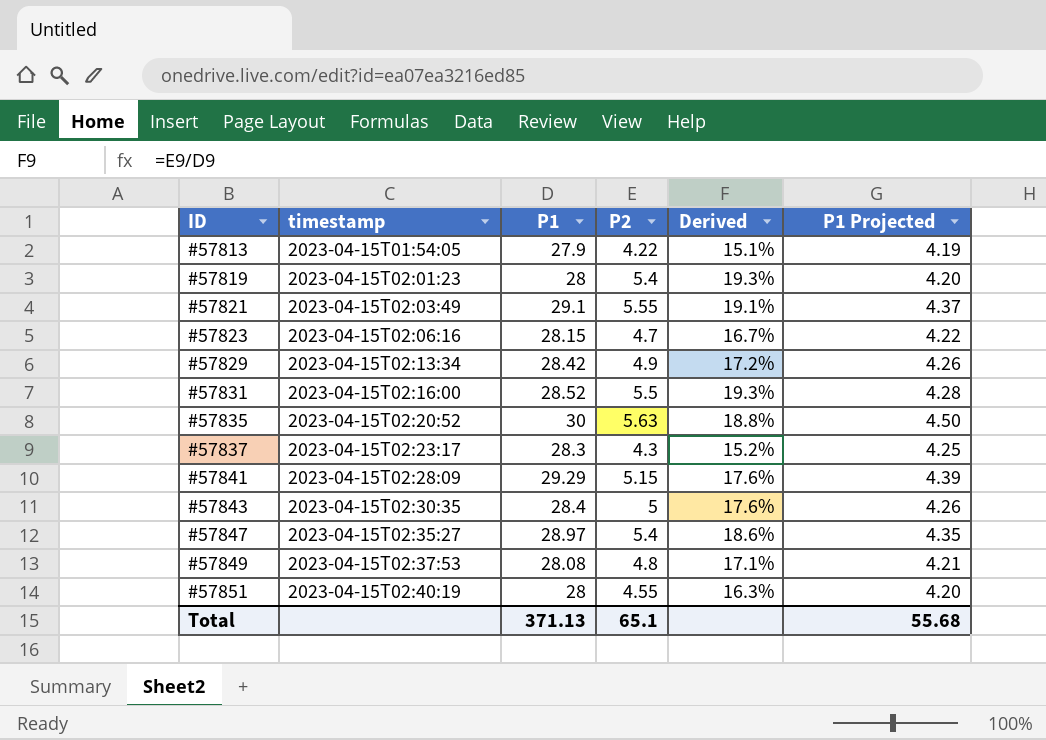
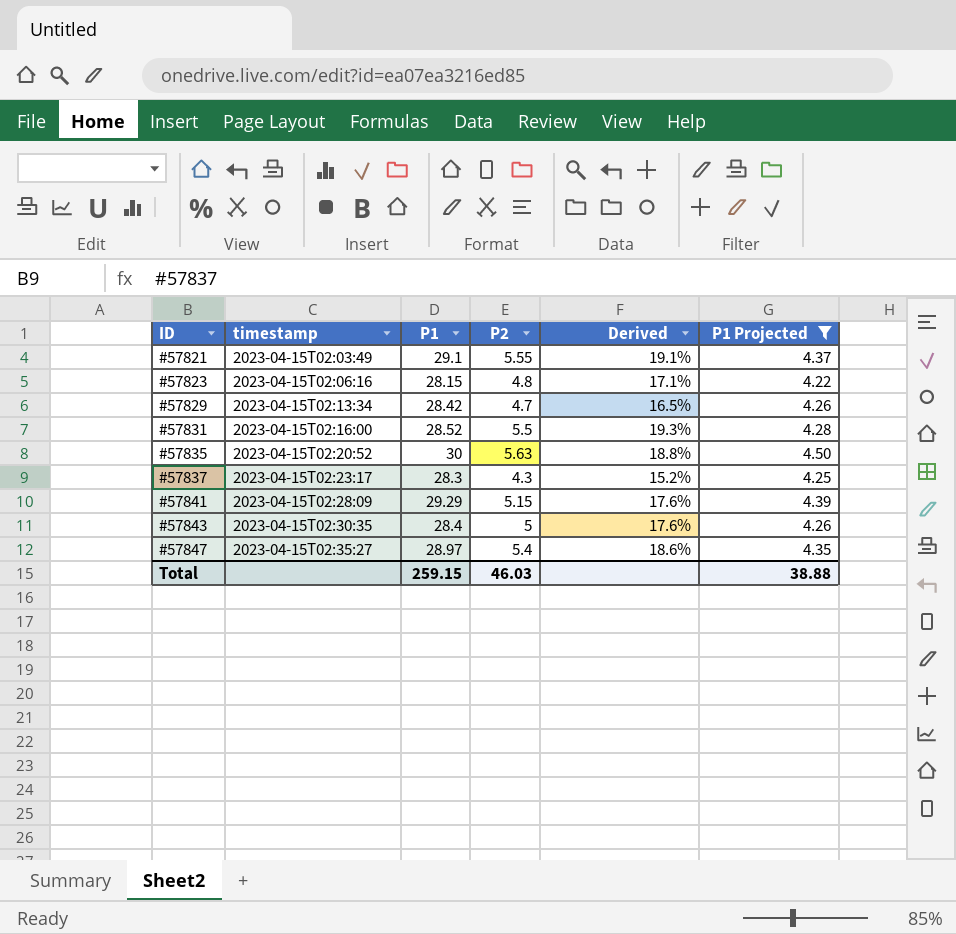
filter: none -> P1 Projected >= 4.22
#57823 | P2: 4.7 -> 4.8
#57823 | Derived: 16.7% -> 17.1%
#57829 | P2: 4.9 -> 4.7
#57829 | Derived: 17.2% -> 16.5%
Total | P1: 371.13 -> 259.15
Total | P2: 65.1 -> 46.03
Total | P1 Projected: 55.68 -> 38.88

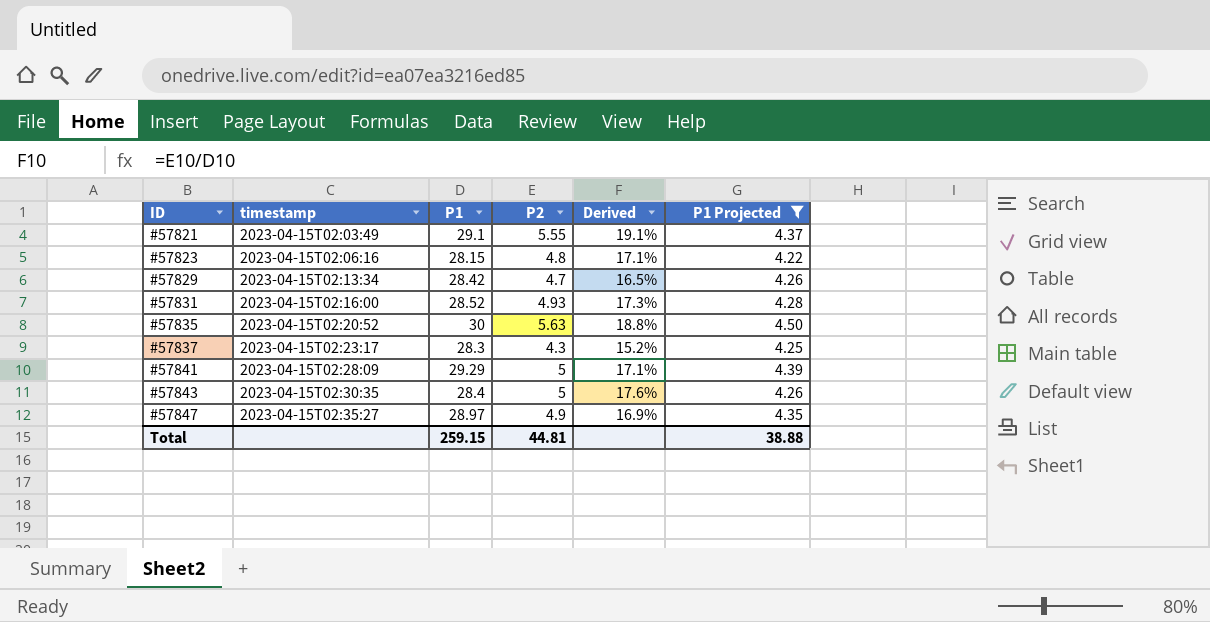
#57831 | P2: 5.5 -> 4.93
#57831 | Derived: 19.3% -> 17.3%
#57841 | P2: 5.15 -> 5
#57841 | Derived: 17.6% -> 17.1%
#57847 | P2: 5.4 -> 4.9
#57847 | Derived: 18.6% -> 16.9%
Total | P2: 46.03 -> 44.81

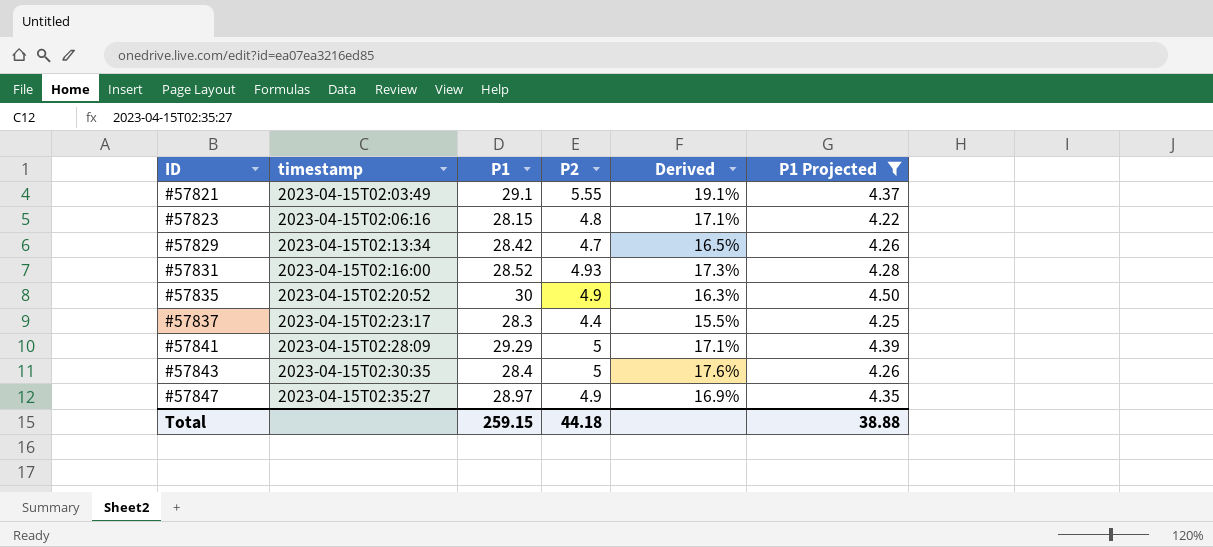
#57835 | P2: 5.63 -> 4.9
#57835 | Derived: 18.8% -> 16.3%
#57837 | P2: 4.3 -> 4.4
#57837 | Derived: 15.2% -> 15.5%
Total | P2: 44.81 -> 44.18

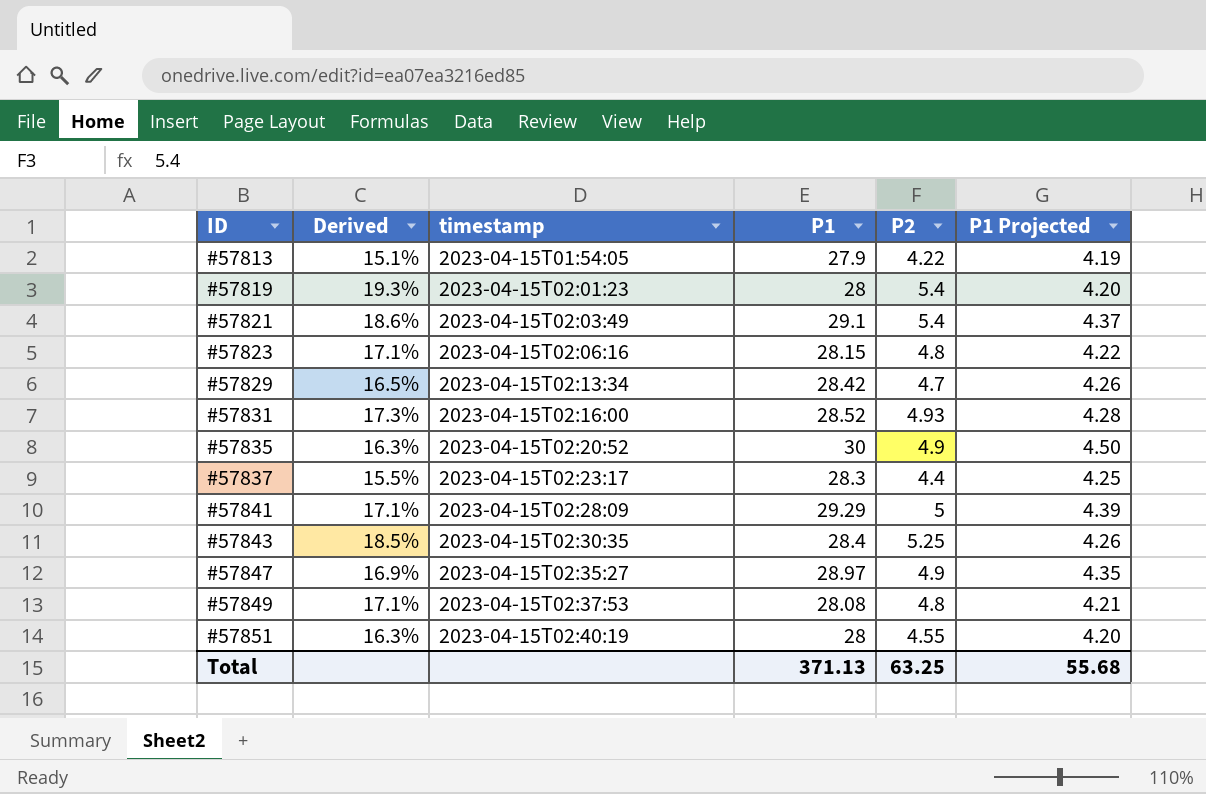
filter: P1 Projected >= 4.22 -> none
column Derived | position: 5 -> 2
#57821 | Derived: 19.1% -> 18.6%
#57821 | P2: 5.55 -> 5.4
#57843 | Derived: 17.6% -> 18.5%
#57843 | P2: 5 -> 5.25
Total | P1: 259.15 -> 371.13
Total | P2: 44.18 -> 63.25
Total | P1 Projected: 38.88 -> 55.68

